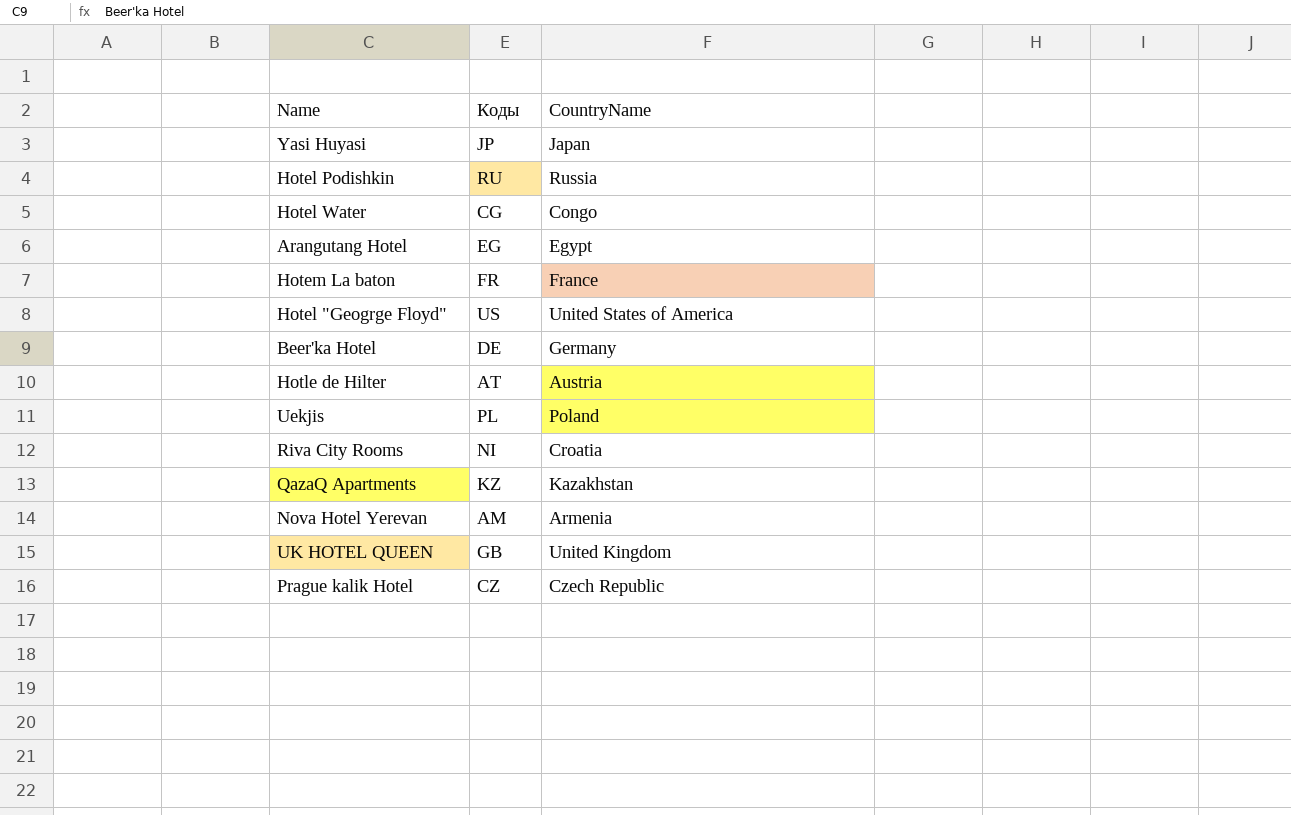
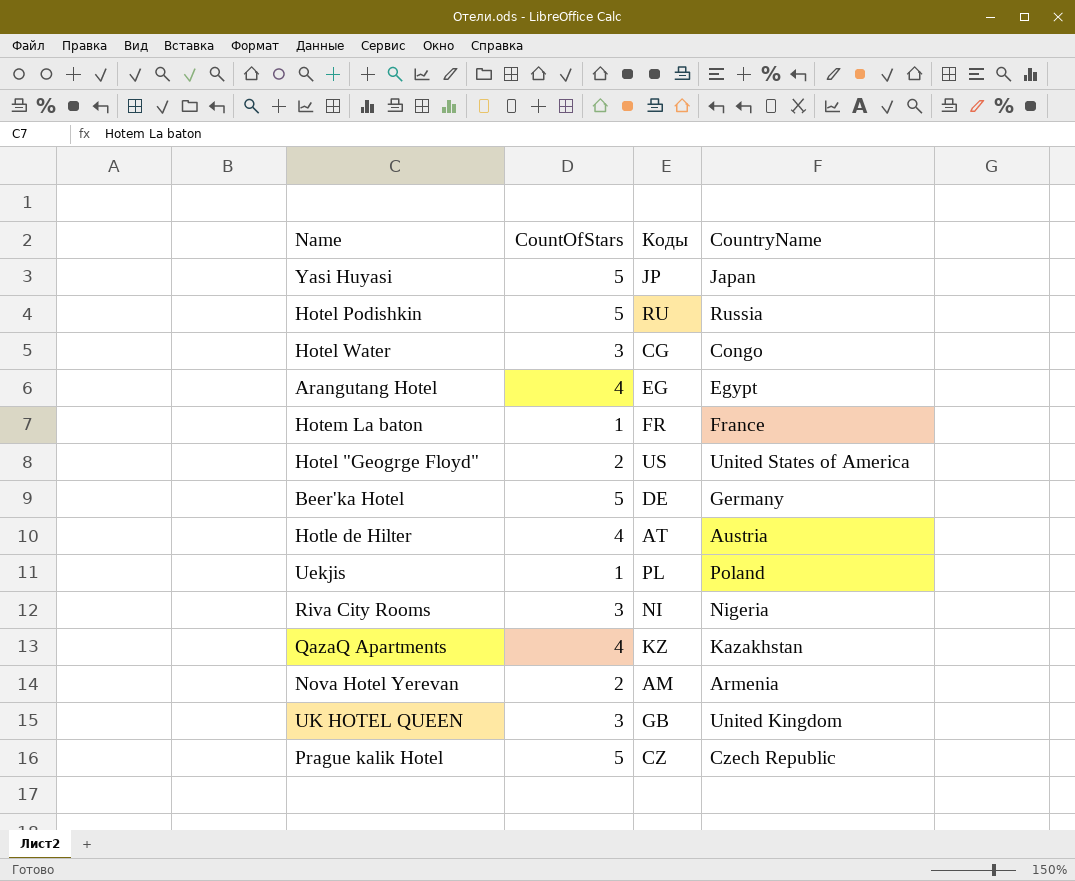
column CountOfStars | position: none -> 2
Riva City Rooms | CountryName: Croatia -> Nigeria

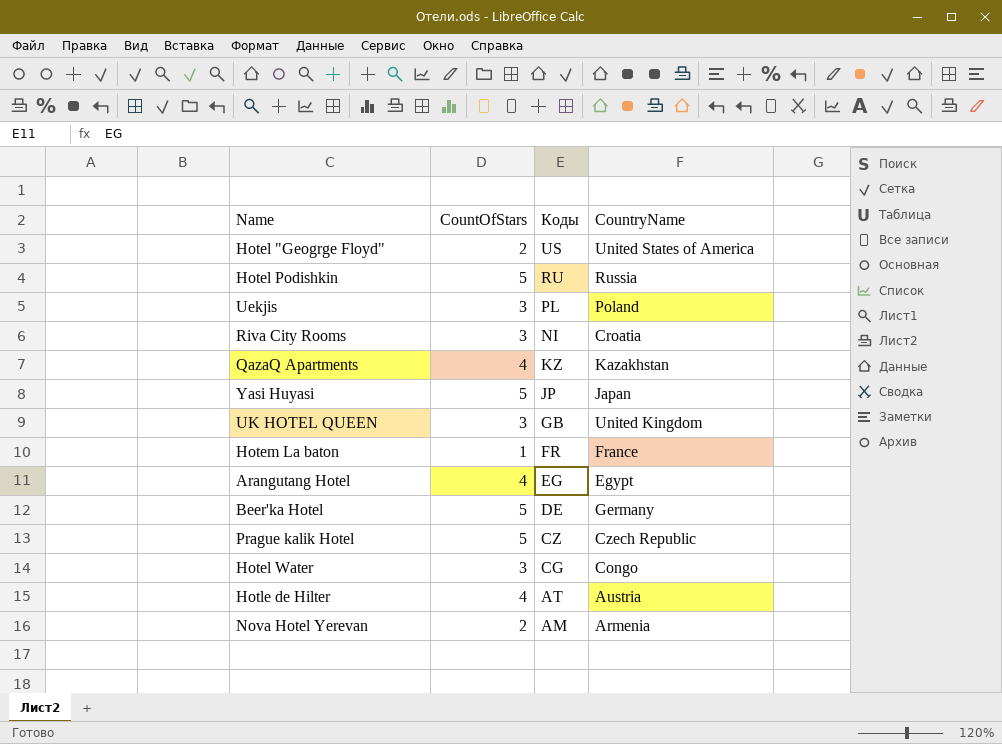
row order: none -> Коды descending
Uekjis | CountOfStars: 1 -> 3
Riva City Rooms | CountryName: Nigeria -> Croatia

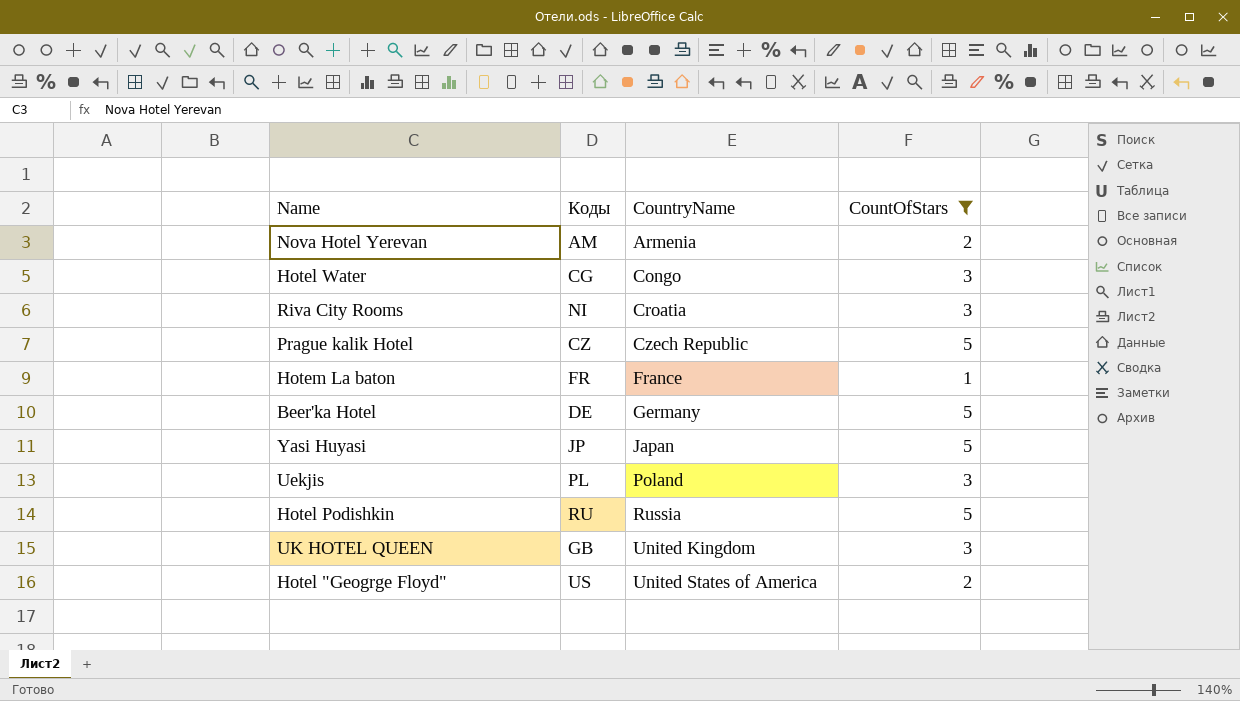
filter: none -> CountOfStars != 4
row order: Коды descending -> CountryName ascending
column CountOfStars | position: 2 -> 4

